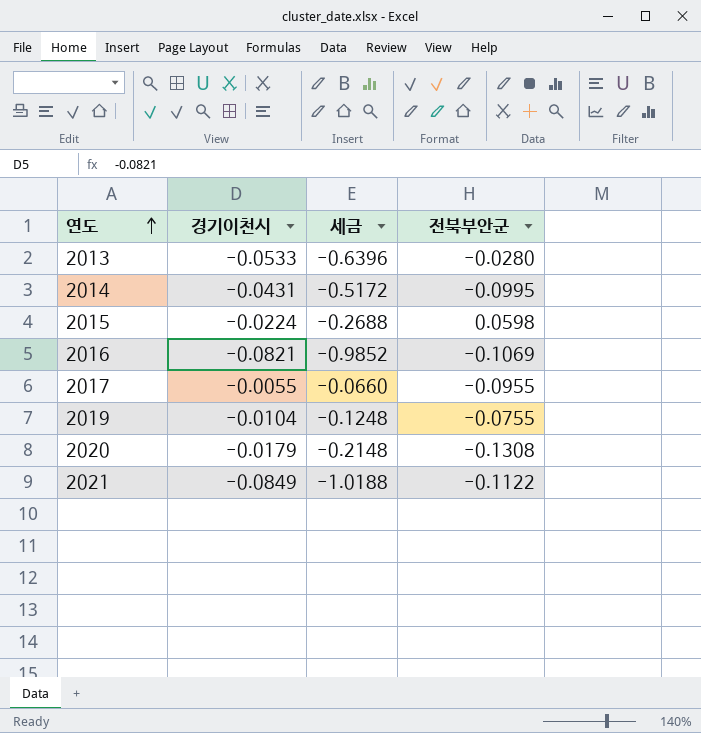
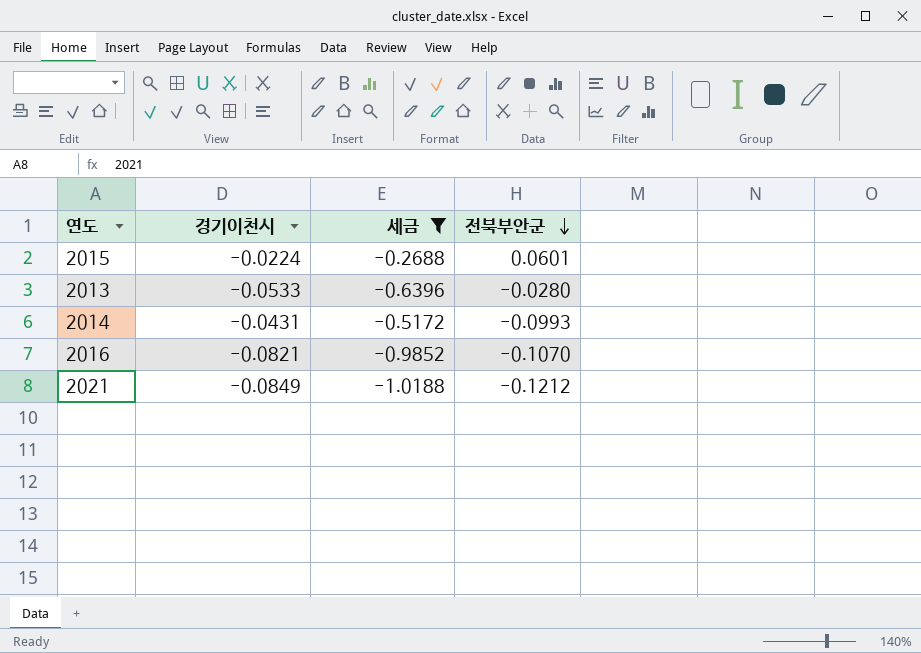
filter: none -> 세금 <= -0.2688
row order: 연도 ascending -> 전북부안군 descending
2015 | 전북부안군: 0.0598 -> 0.0601
2014 | 전북부안군: -0.0995 -> -0.0993
2016 | 전북부안군: -0.1069 -> -0.1070
2021 | 전북부안군: -0.1122 -> -0.1212

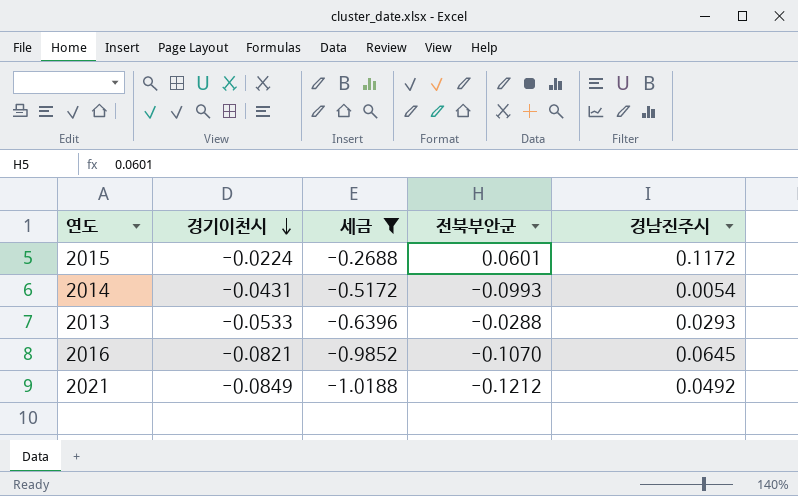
row order: 전북부안군 descending -> 경기이천시 descending
column 경남진주시 | position: none -> 5
2013 | 전북부안군: -0.0280 -> -0.0288

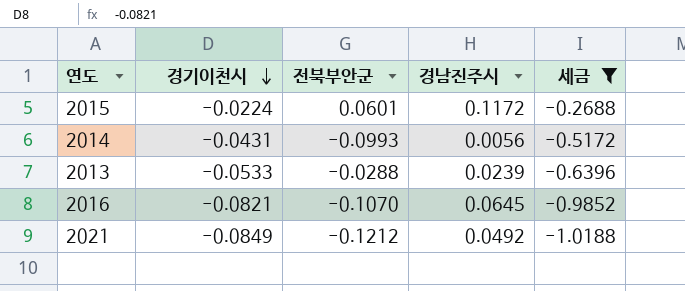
column 세금 | position: 3 -> 5
2014 | 경남진주시: 0.0054 -> 0.0056
2013 | 경남진주시: 0.0293 -> 0.0239

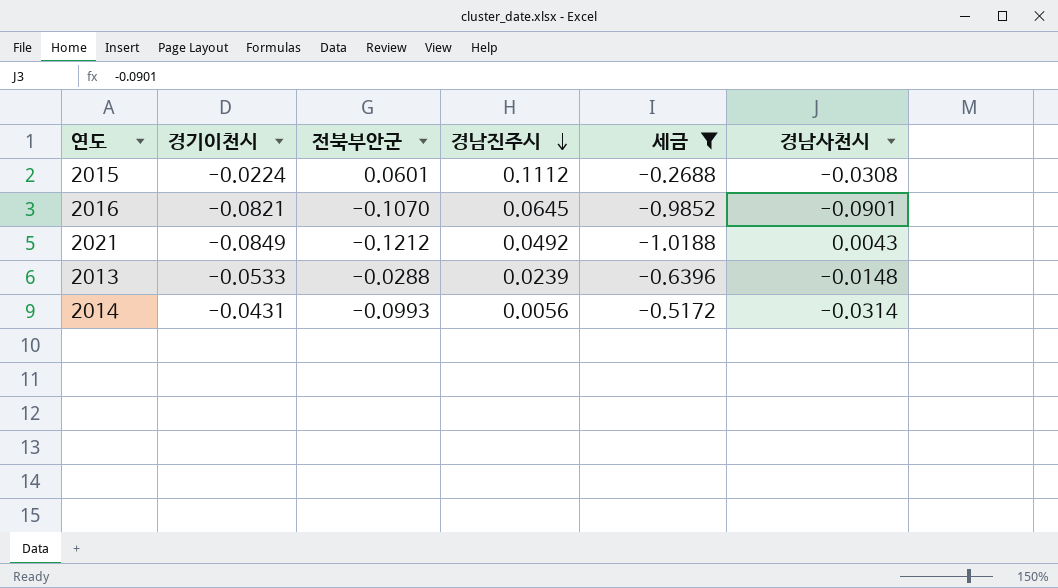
row order: 경기이천시 descending -> 경남진주시 descending
column 경남사천시 | position: none -> 6
2015 | 경남진주시: 0.1172 -> 0.1112

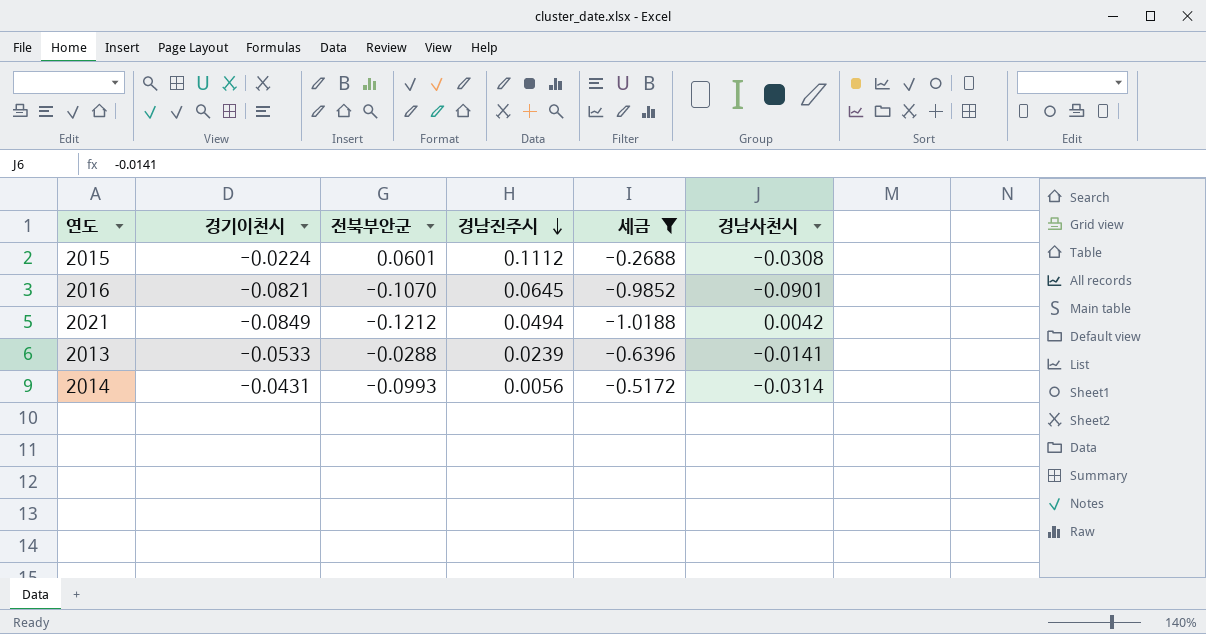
2021 | 경남진주시: 0.0492 -> 0.0494
2021 | 경남사천시: 0.0043 -> 0.0042
2013 | 경남사천시: -0.0148 -> -0.0141

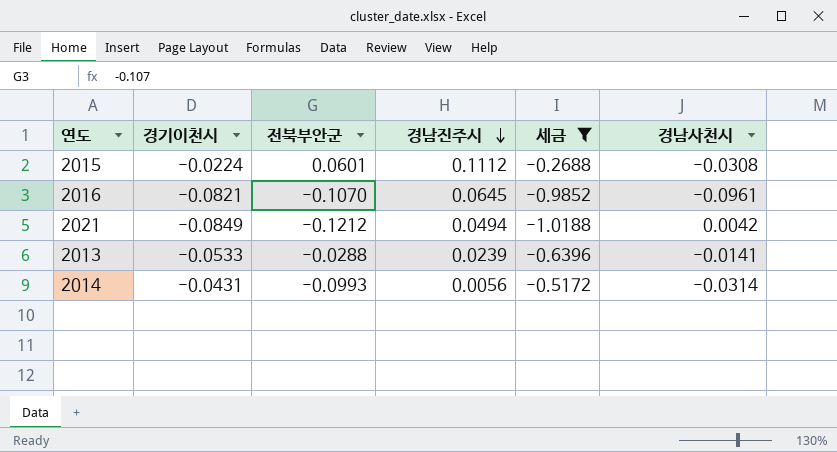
2016 | 경남사천시: -0.0901 -> -0.0961

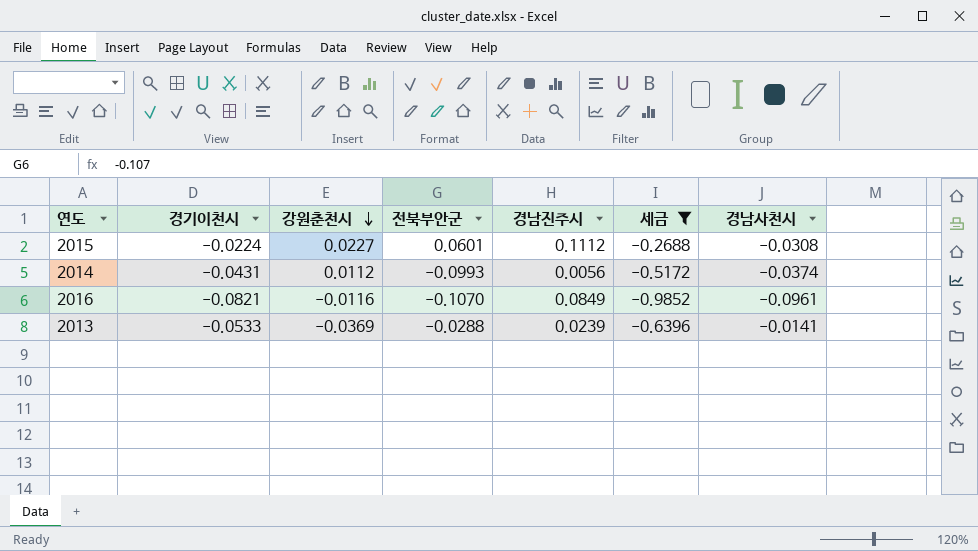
row order: 경남진주시 descending -> 강원춘천시 descending
column 강원춘천시 | position: none -> 3
row 2021: -0.0849 | -0.1212 | 0.0494 | -1.0188 | 0.0042 -> none
2014 | 경남사천시: -0.0314 -> -0.0374
2016 | 경남진주시: 0.0645 -> 0.0849

